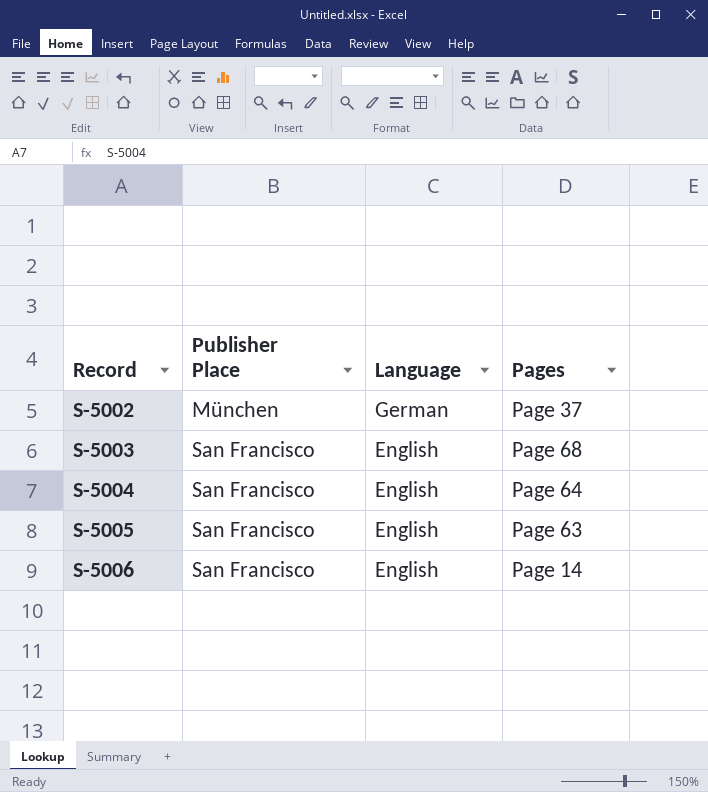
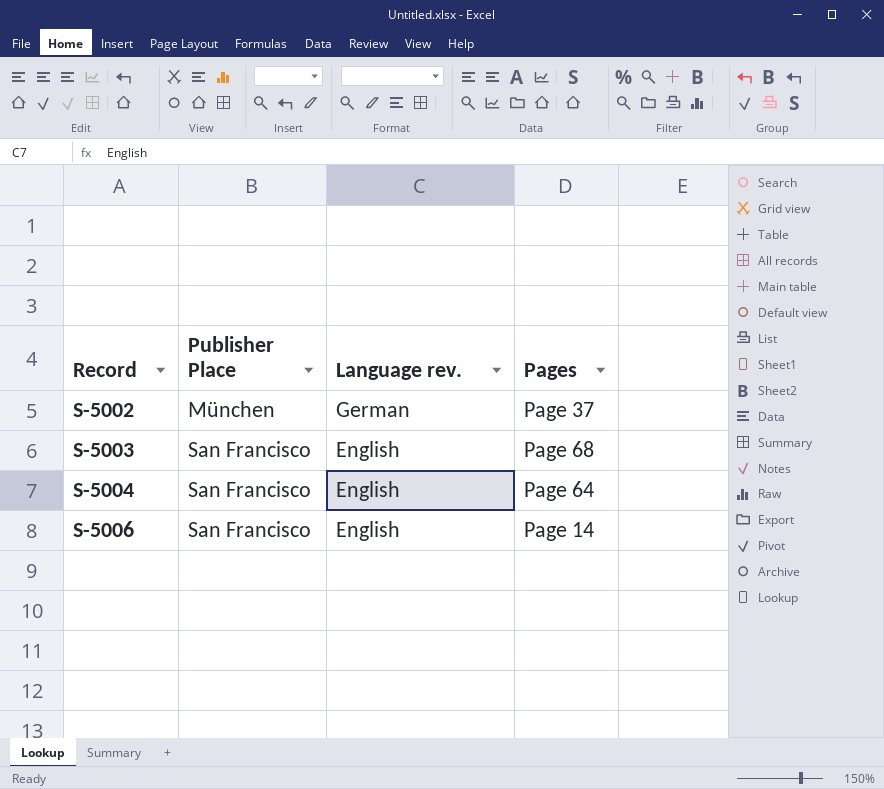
column name: Language -> Language rev.
row S-5005: San Francisco | English | Page 63 -> none

